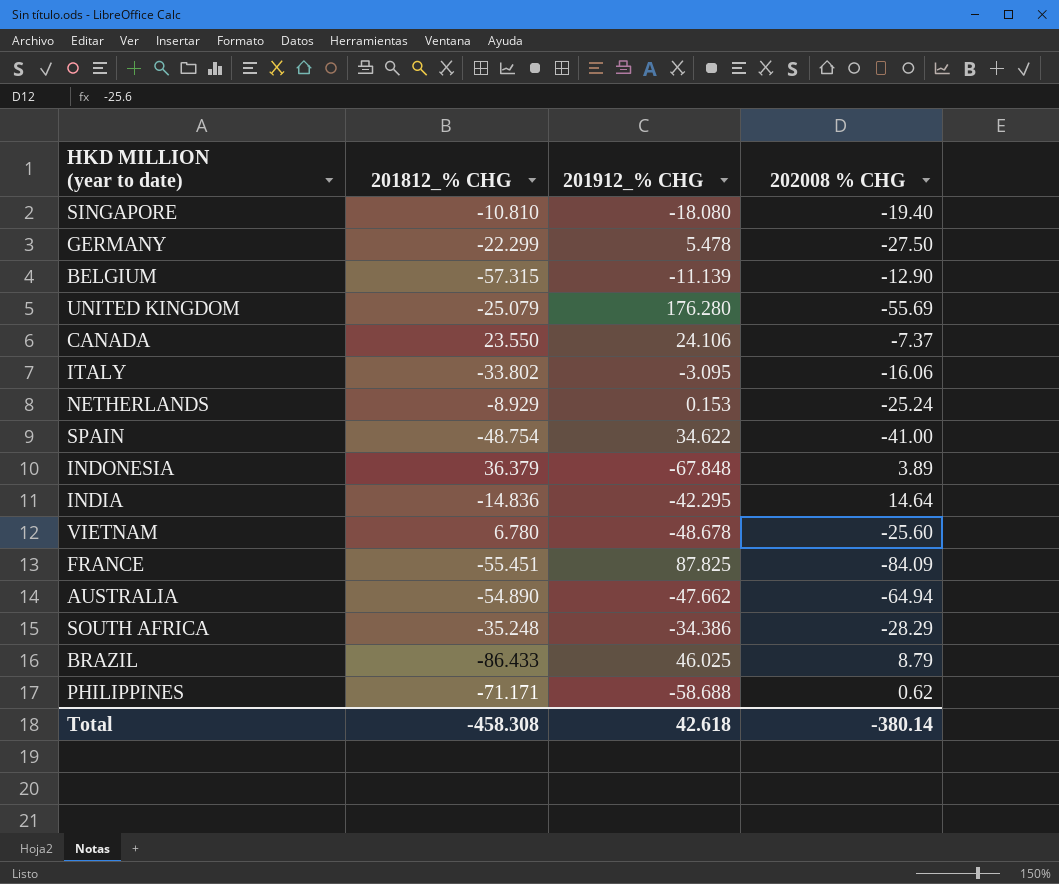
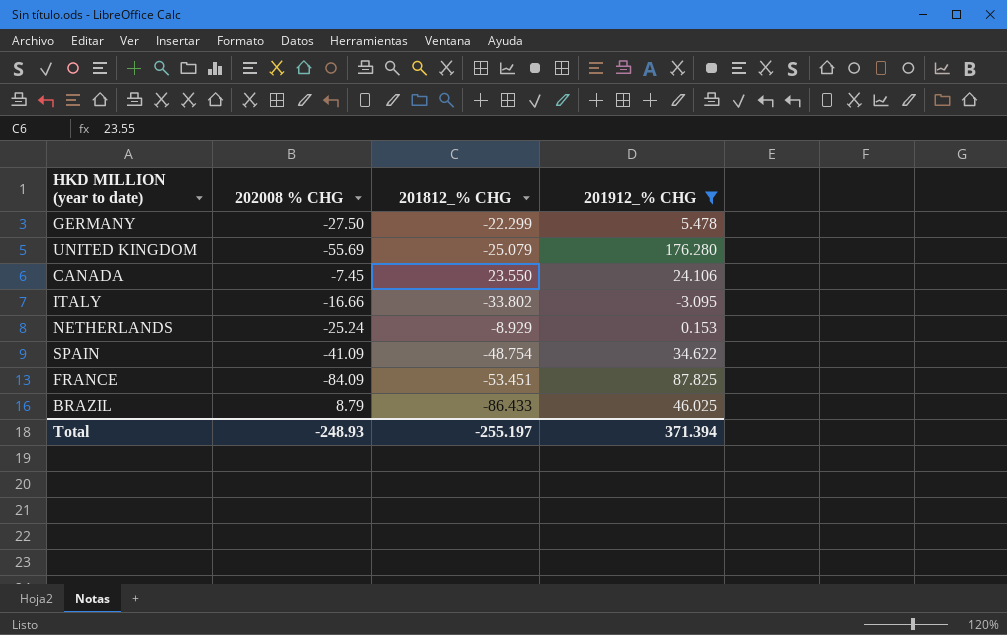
filter: none -> 201912_% CHG >= -3.095
column 202008 % CHG | position: 4 -> 2
CANADA | 202008 % CHG: -7.37 -> -7.45
ITALY | 202008 % CHG: -16.06 -> -16.66
SPAIN | 202008 % CHG: -41.00 -> -41.09
FRANCE | 201812_% CHG: -55.451 -> -53.451
Total | 202008 % CHG: -380.14 -> -248.93
Total | 201812_% CHG: -458.308 -> -255.197
Total | 201912_% CHG: 42.618 -> 371.394

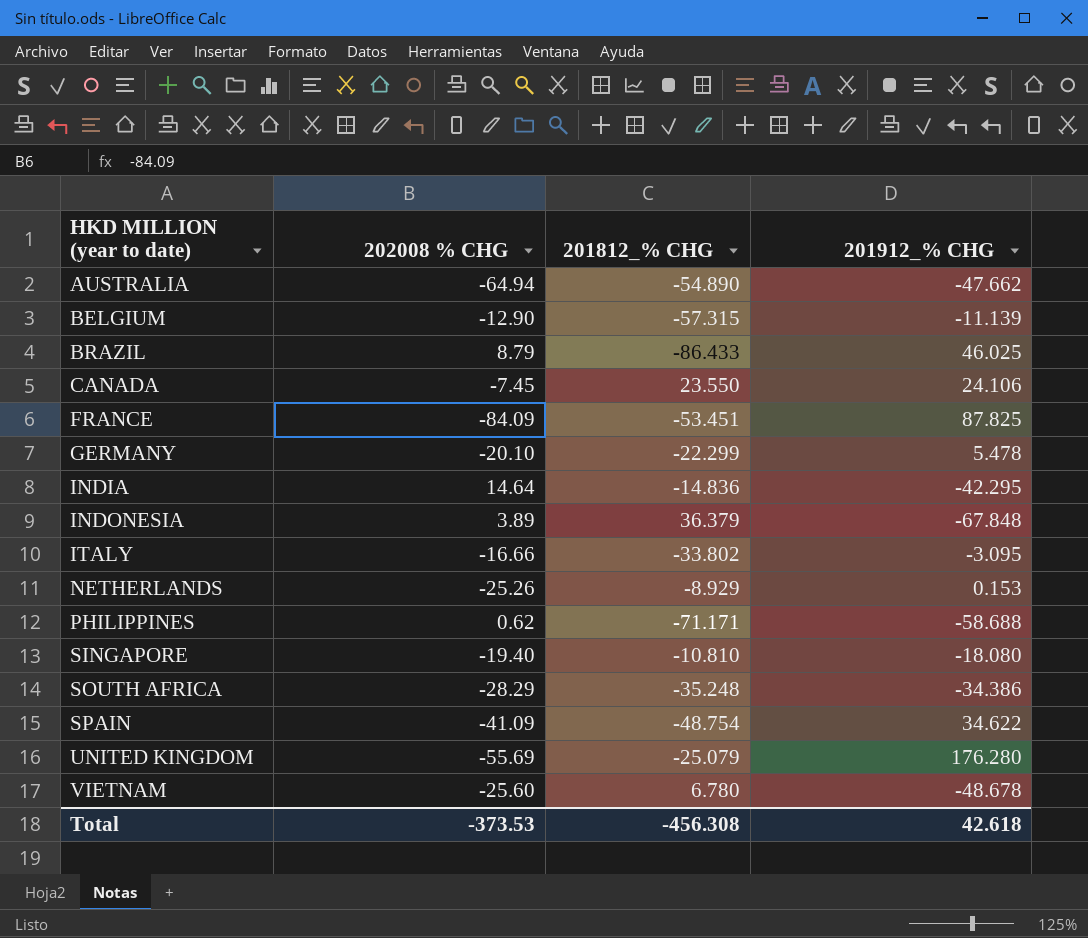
filter: 201912_% CHG >= -3.095 -> none
row order: none -> HKD MILLION (year to date) ascending
GERMANY | 202008 % CHG: -27.50 -> -20.10
NETHERLANDS | 202008 % CHG: -25.24 -> -25.26
Total | 202008 % CHG: -248.93 -> -373.53
Total | 201812_% CHG: -255.197 -> -456.308
Total | 201912_% CHG: 371.394 -> 42.618

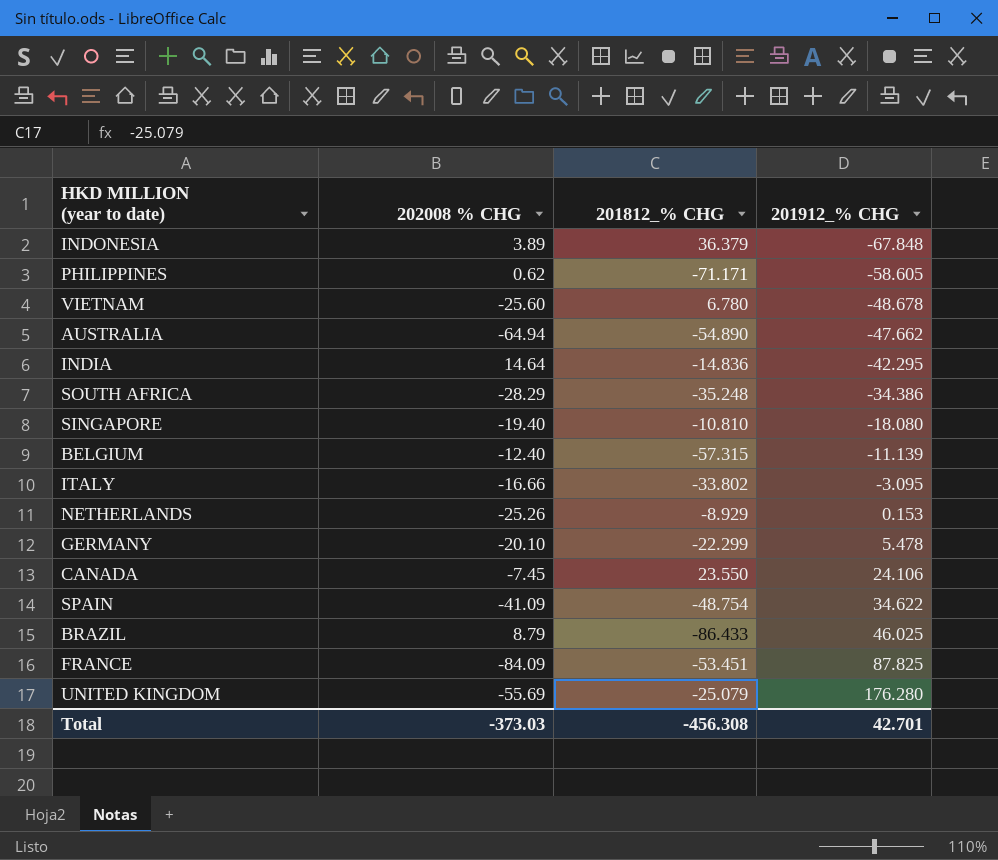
row order: HKD MILLION (year to date) ascending -> 201912_% CHG ascending
PHILIPPINES | 201912_% CHG: -58.688 -> -58.605
BELGIUM | 202008 % CHG: -12.90 -> -12.40
Total | 202008 % CHG: -373.53 -> -373.03
Total | 201912_% CHG: 42.618 -> 42.701

